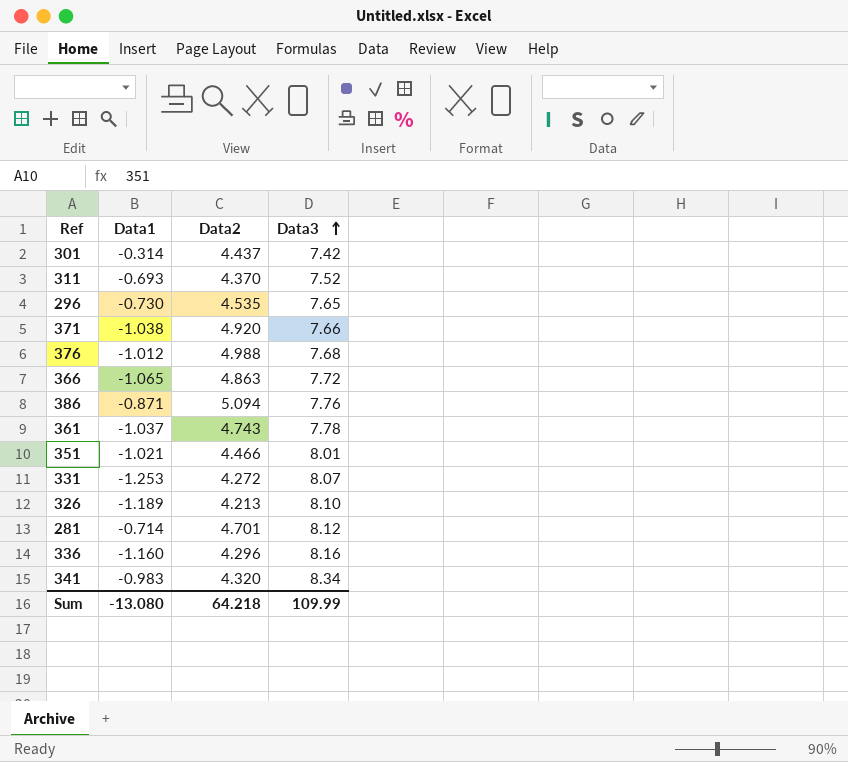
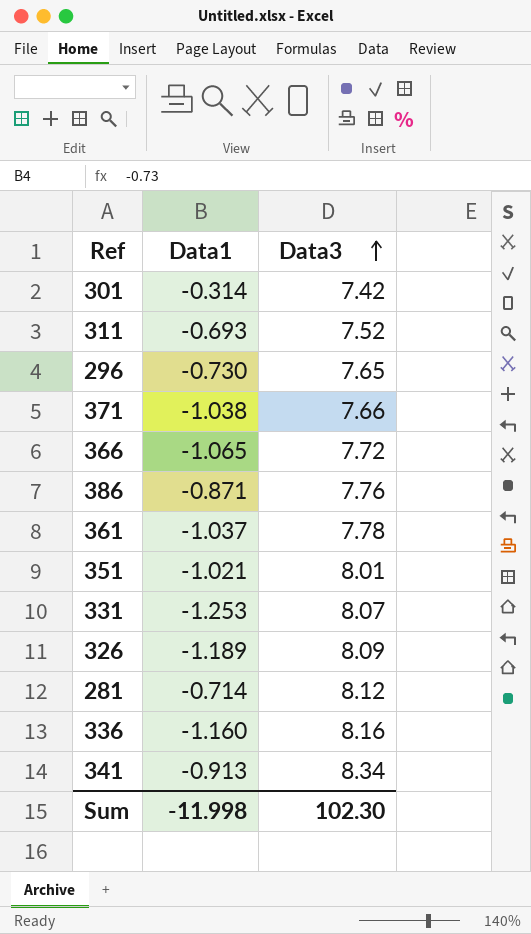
column Data2 | position: 3 -> none
row 376: -1.012 | 4.988 | 7.68 -> none
326 | Data3: 8.10 -> 8.09
341 | Data1: -0.983 -> -0.913
Sum | Data1: -13.080 -> -11.998
Sum | Data3: 109.99 -> 102.30

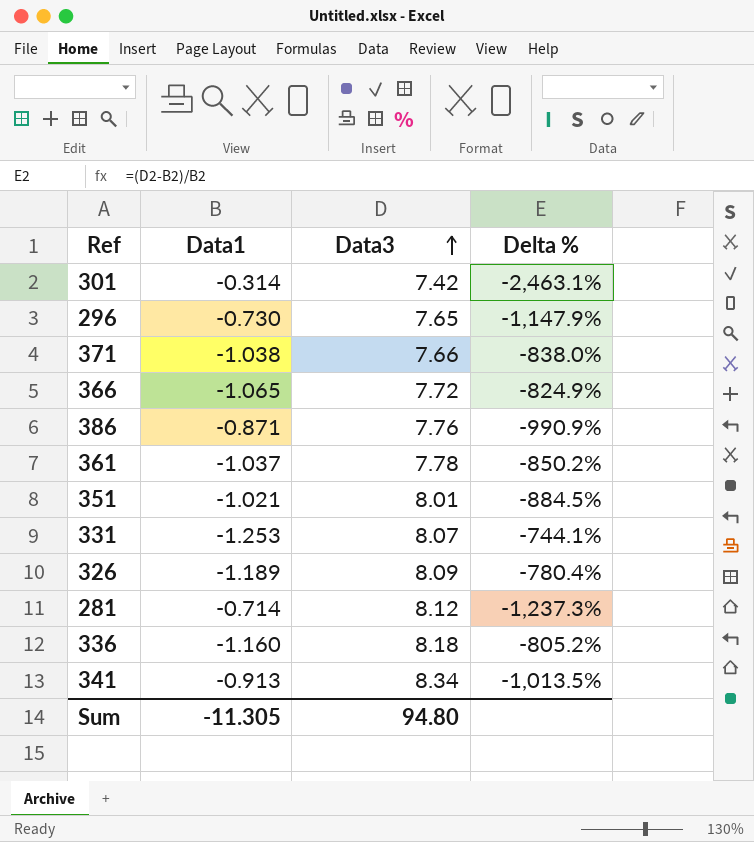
column Delta % | formula: none -> ([Data3] - [Data1]) / [Data1]
row 311: -0.693 | 7.52 -> none
336 | Data3: 8.16 -> 8.18
Sum | Data1: -11.998 -> -11.305
Sum | Data3: 102.30 -> 94.80

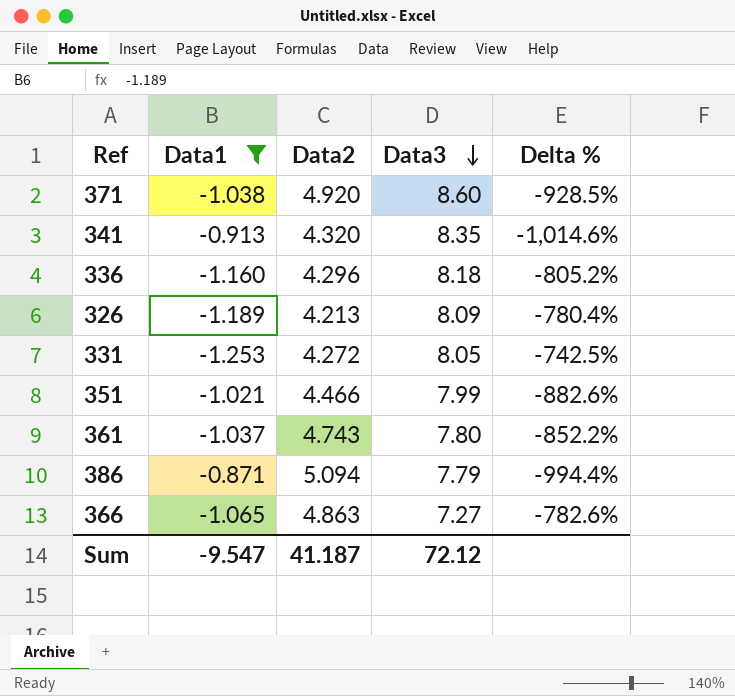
filter: none -> Data1 <= -0.871
row order: Data3 ascending -> Data3 descending
column Data2 | position: none -> 3
371 | Data3: 7.66 -> 8.60
371 | Delta %: -838.0% -> -928.5%
341 | Data3: 8.34 -> 8.35
341 | Delta %: -1,013.5% -> -1,014.6%
331 | Data3: 8.07 -> 8.05
331 | Delta %: -744.1% -> -742.5%
351 | Data3: 8.01 -> 7.99
351 | Delta %: -884.5% -> -882.6%
361 | Data3: 7.78 -> 7.80
361 | Delta %: -850.2% -> -852.2%
386 | Data3: 7.76 -> 7.79
386 | Delta %: -990.9% -> -994.4%
366 | Data3: 7.72 -> 7.27
366 | Delta %: -824.9% -> -782.6%
Sum | Data1: -11.305 -> -9.547
Sum | Data3: 94.80 -> 72.12

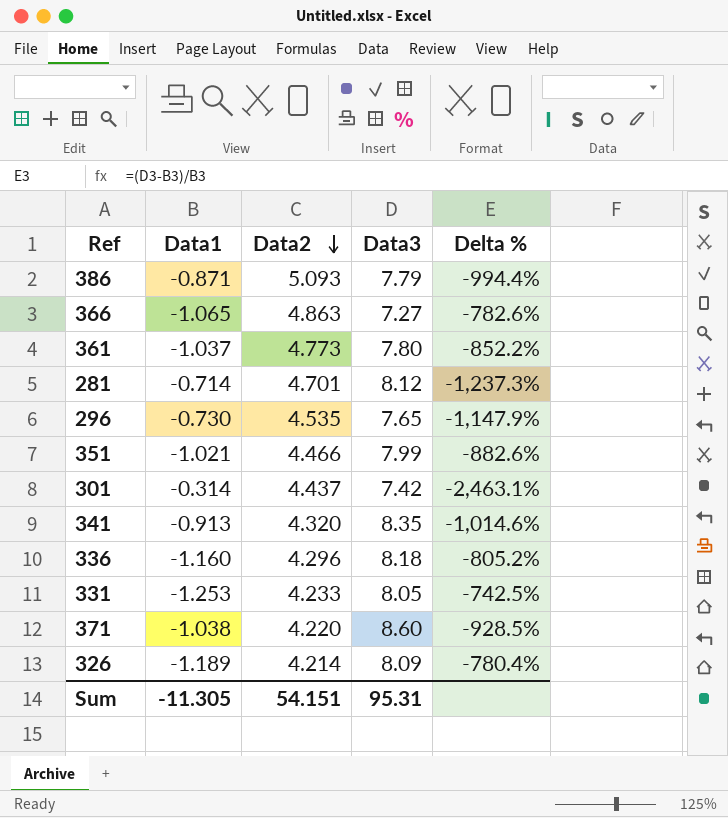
filter: Data1 <= -0.871 -> none
row order: Data3 descending -> Data2 descending
386 | Data2: 5.094 -> 5.093
361 | Data2: 4.743 -> 4.773
331 | Data2: 4.272 -> 4.233
371 | Data2: 4.920 -> 4.220
326 | Data2: 4.213 -> 4.214
Sum | Data1: -9.547 -> -11.305
Sum | Data2: 41.187 -> 54.151
Sum | Data3: 72.12 -> 95.31

